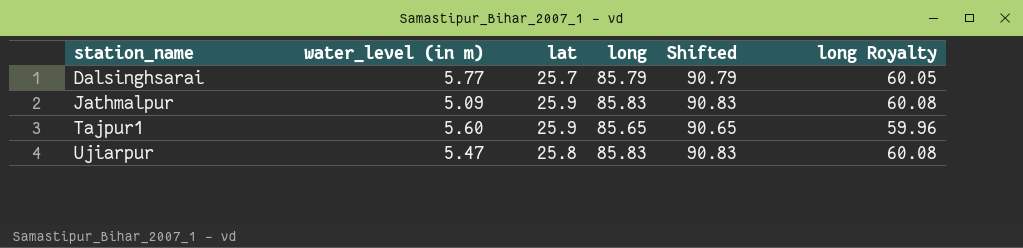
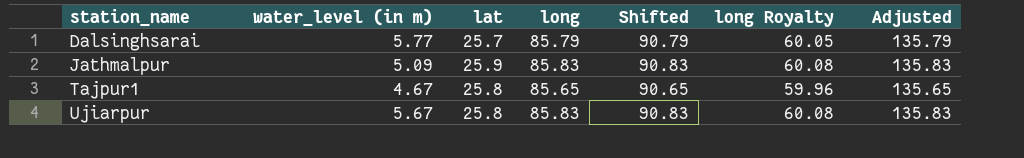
column Adjusted | formula: none -> [long] + 50
Tajpur1 | water_level (in m): 5.60 -> 4.67
Tajpur1 | lat: 25.9 -> 25.8
Ujiarpur | water_level (in m): 5.47 -> 5.67

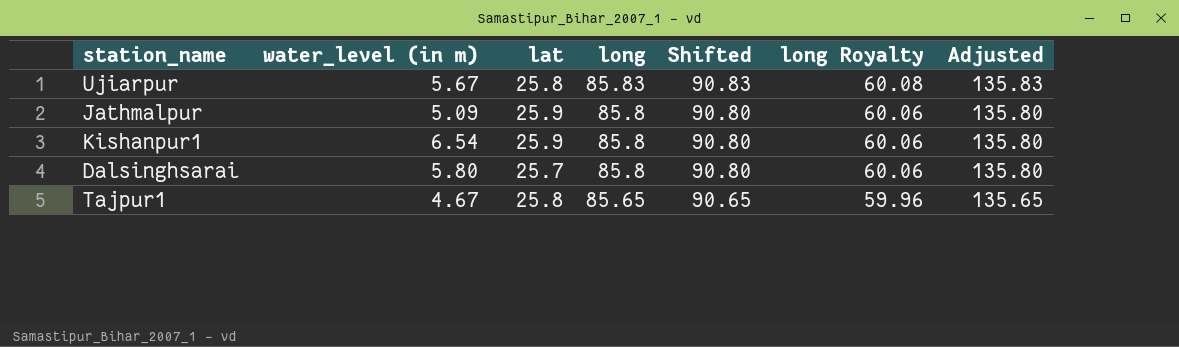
row order: station_name ascending -> long descending
Jathmalpur | long: 85.83 -> 85.8
Jathmalpur | Shifted: 90.83 -> 90.80
Jathmalpur | long Royalty: 60.08 -> 60.06
Jathmalpur | Adjusted: 135.83 -> 135.80
row Kishanpur1: none -> 6.54 | 25.9 | 85.8 | 90.80 | 60.06 | 135.80
Dalsinghsarai | water_level (in m): 5.77 -> 5.80
Dalsinghsarai | long: 85.79 -> 85.8
Dalsinghsarai | Shifted: 90.79 -> 90.80
Dalsinghsarai | long Royalty: 60.05 -> 60.06
Dalsinghsarai | Adjusted: 135.79 -> 135.80

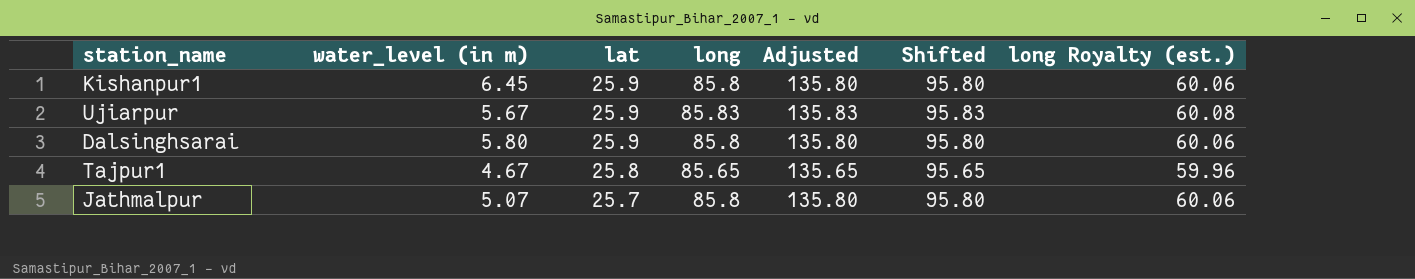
row order: long descending -> lat descending
column Adjusted | position: 7 -> 5
column Shifted | formula: [long] + 5 -> [long] + 10
column name: long Royalty -> long Royalty (est.)
Kishanpur1 | water_level (in m): 6.54 -> 6.45
Ujiarpur | lat: 25.8 -> 25.9
Dalsinghsarai | lat: 25.7 -> 25.9
Jathmalpur | water_level (in m): 5.09 -> 5.07
Jathmalpur | lat: 25.9 -> 25.7

